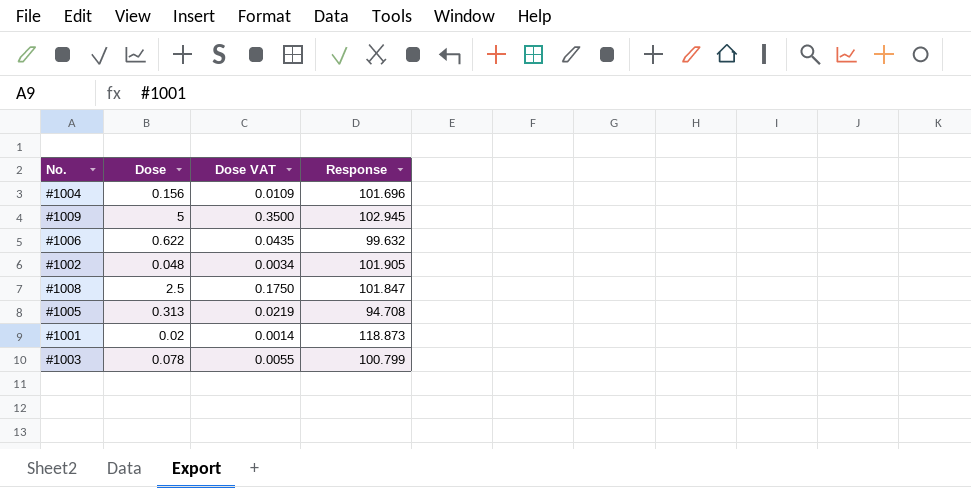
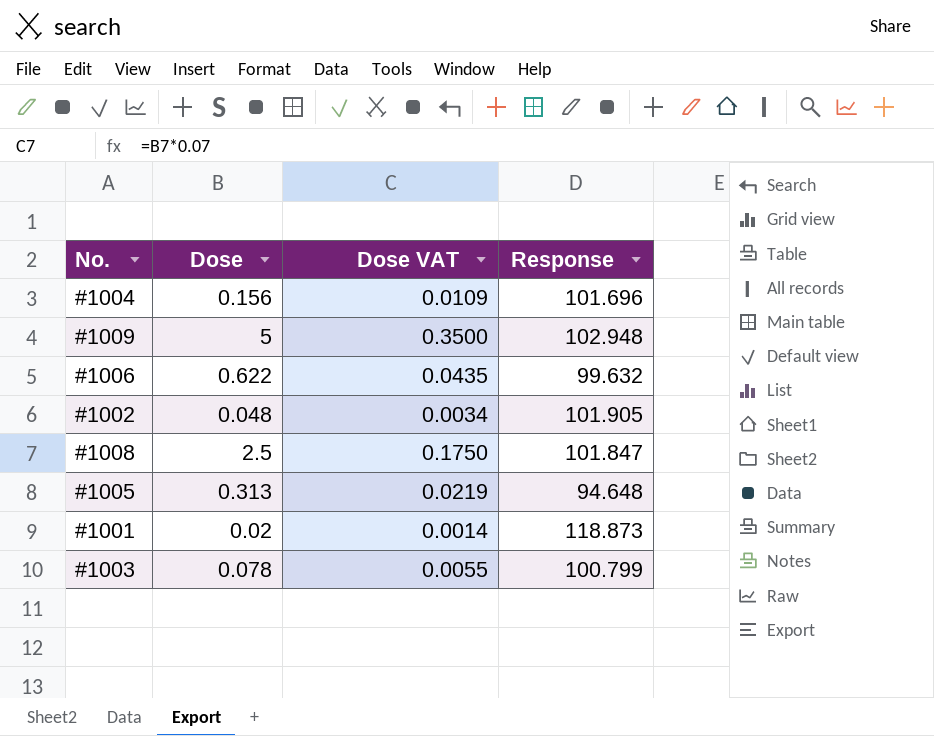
#1009 | Response: 102.945 -> 102.948
#1005 | Response: 94.708 -> 94.648

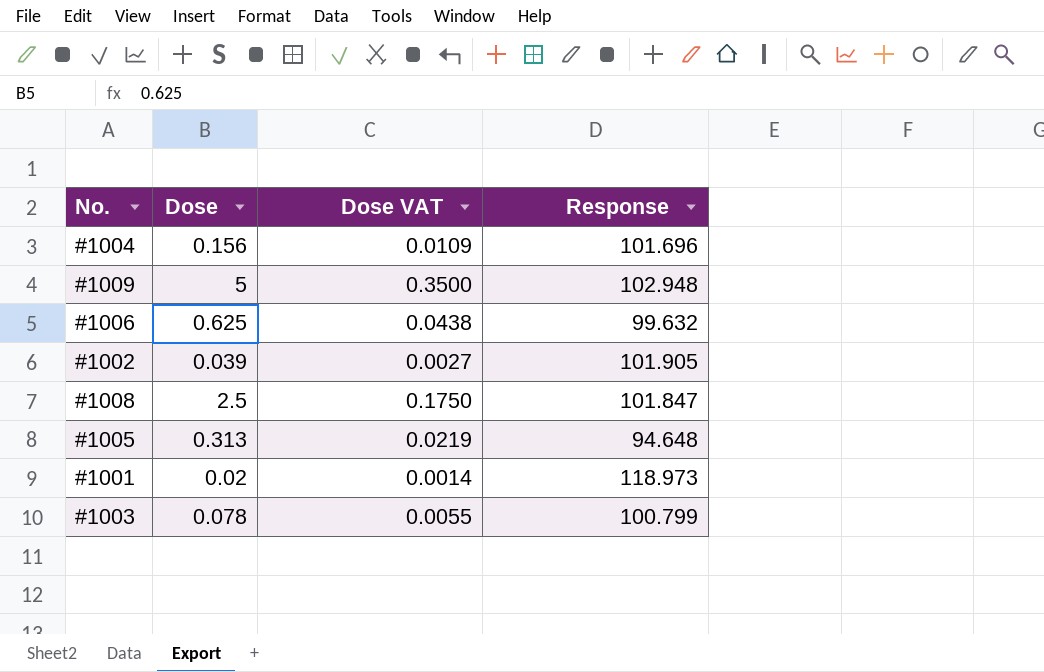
#1006 | Dose: 0.622 -> 0.625
#1006 | Dose VAT: 0.0435 -> 0.0438
#1002 | Dose: 0.048 -> 0.039
#1002 | Dose VAT: 0.0034 -> 0.0027
#1001 | Response: 118.873 -> 118.973

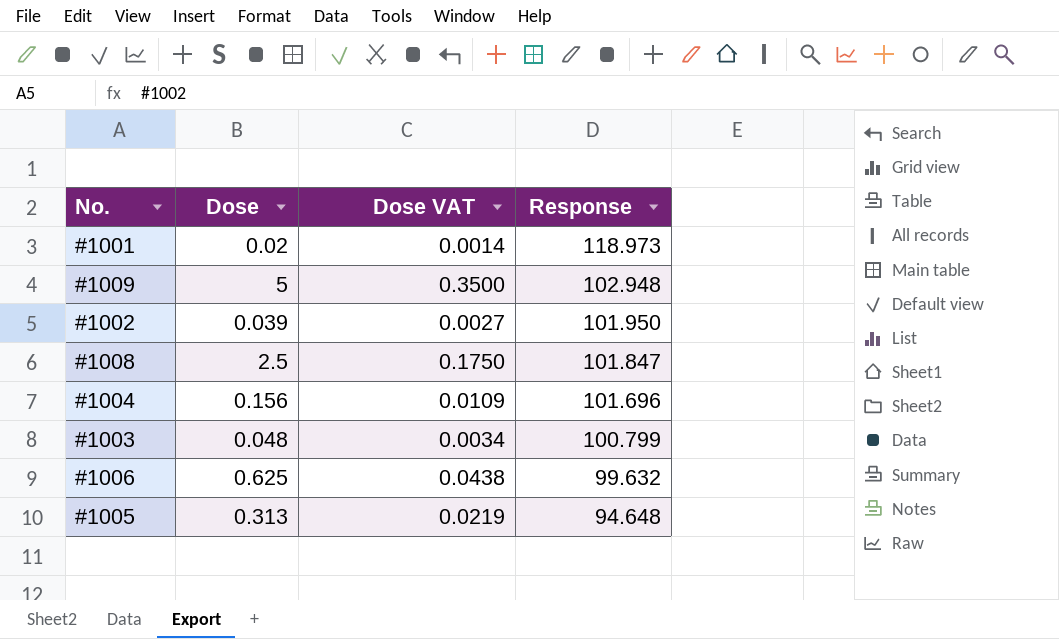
row order: none -> Response descending
#1002 | Response: 101.905 -> 101.950
#1003 | Dose: 0.078 -> 0.048
#1003 | Dose VAT: 0.0055 -> 0.0034

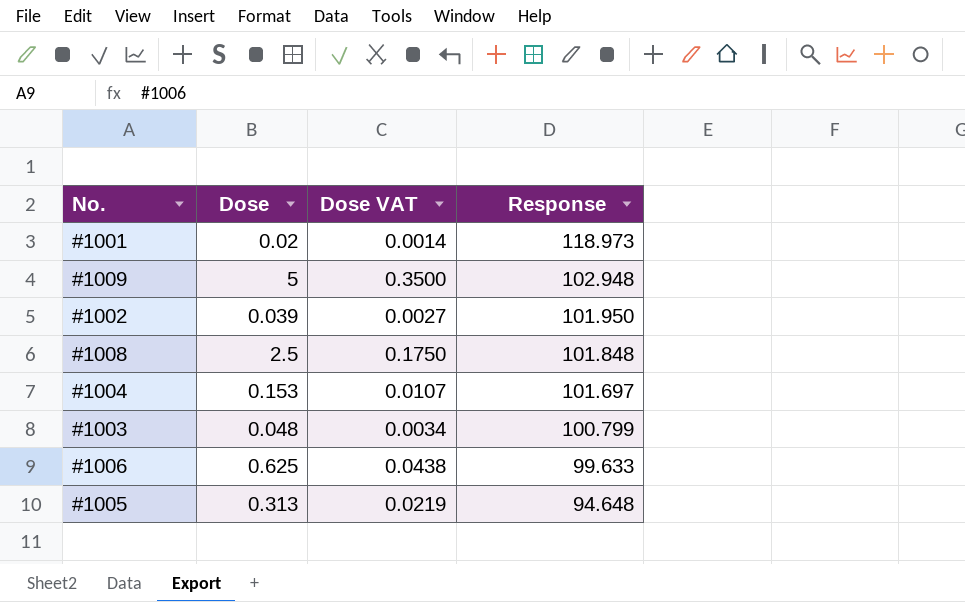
#1008 | Response: 101.847 -> 101.848
#1004 | Dose: 0.156 -> 0.153
#1004 | Dose VAT: 0.0109 -> 0.0107
#1004 | Response: 101.696 -> 101.697
#1006 | Response: 99.632 -> 99.633

